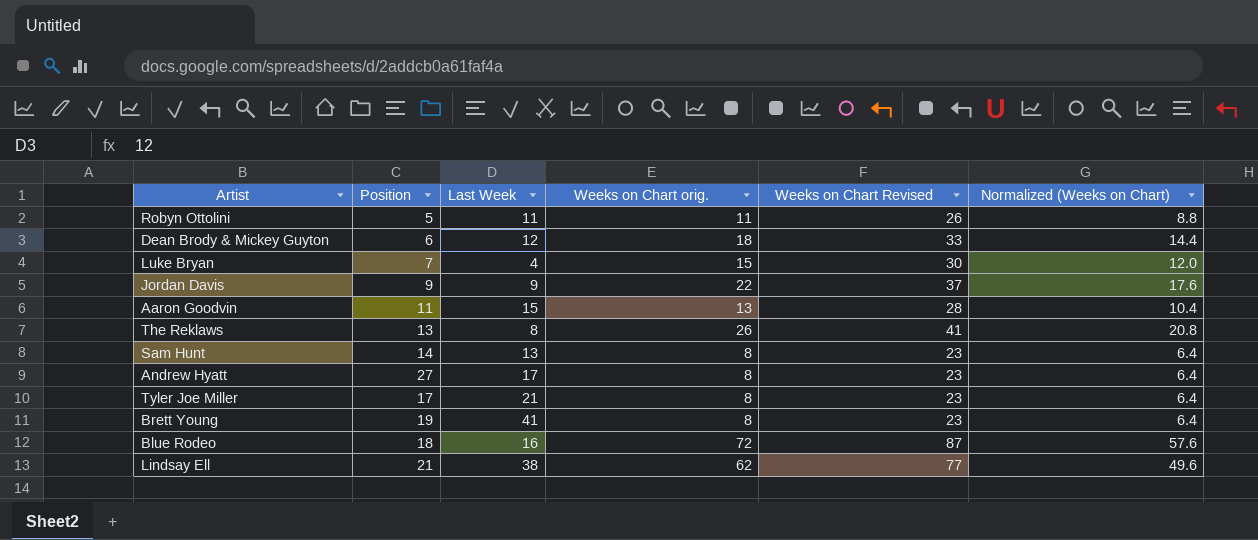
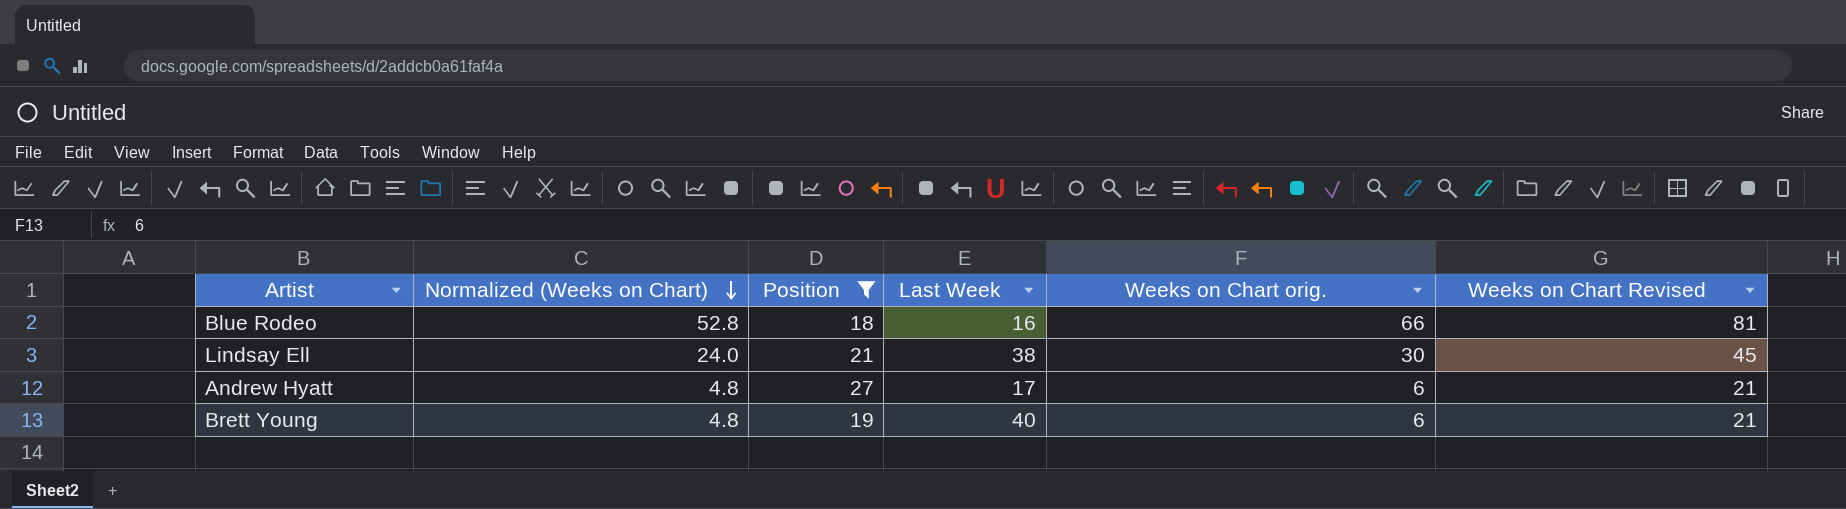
filter: none -> Position >= 18
row order: none -> Normalized (Weeks on Chart) descending
column Normalized (Weeks on Chart) | position: 6 -> 2
Blue Rodeo | Normalized (Weeks on Chart): 57.6 -> 52.8
Blue Rodeo | Weeks on Chart orig.: 72 -> 66
Blue Rodeo | Weeks on Chart Revised: 87 -> 81
Lindsay Ell | Normalized (Weeks on Chart): 49.6 -> 24.0
Lindsay Ell | Weeks on Chart orig.: 62 -> 30
Lindsay Ell | Weeks on Chart Revised: 77 -> 45
Andrew Hyatt | Normalized (Weeks on Chart): 6.4 -> 4.8
Andrew Hyatt | Weeks on Chart orig.: 8 -> 6
Andrew Hyatt | Weeks on Chart Revised: 23 -> 21
Brett Young | Normalized (Weeks on Chart): 6.4 -> 4.8
Brett Young | Last Week: 41 -> 40
Brett Young | Weeks on Chart orig.: 8 -> 6
Brett Young | Weeks on Chart Revised: 23 -> 21

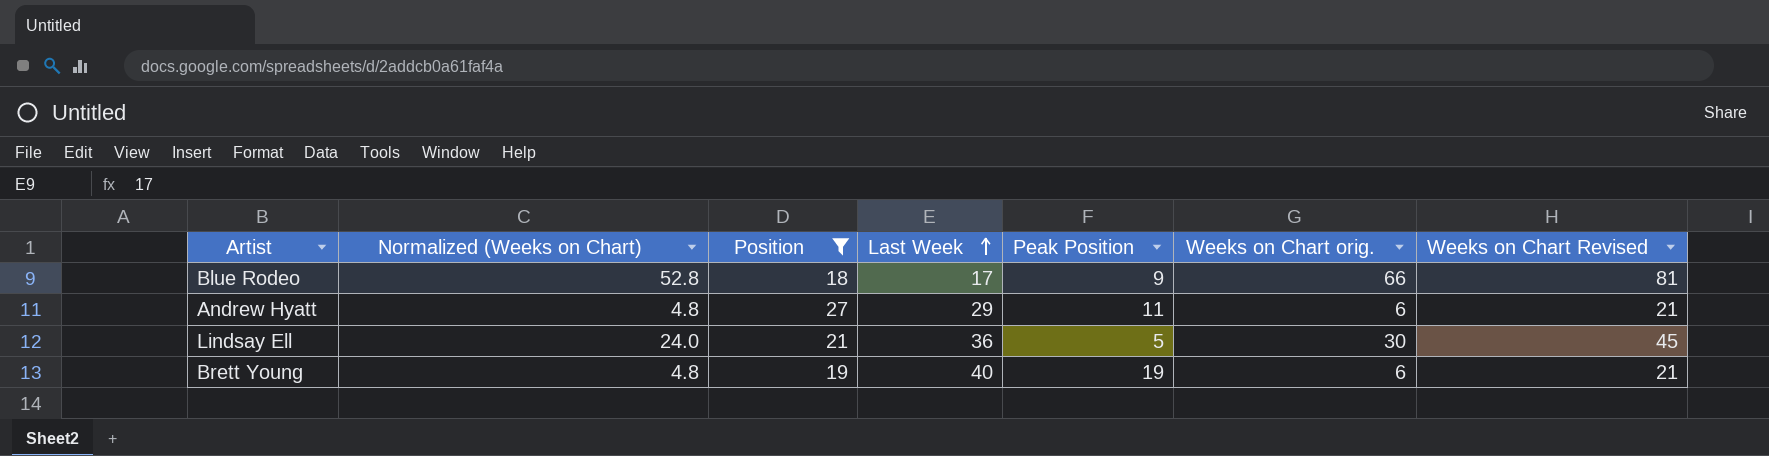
row order: Normalized (Weeks on Chart) descending -> Last Week ascending
column Peak Position | position: none -> 5
Blue Rodeo | Last Week: 16 -> 17
Andrew Hyatt | Last Week: 17 -> 29
Lindsay Ell | Last Week: 38 -> 36

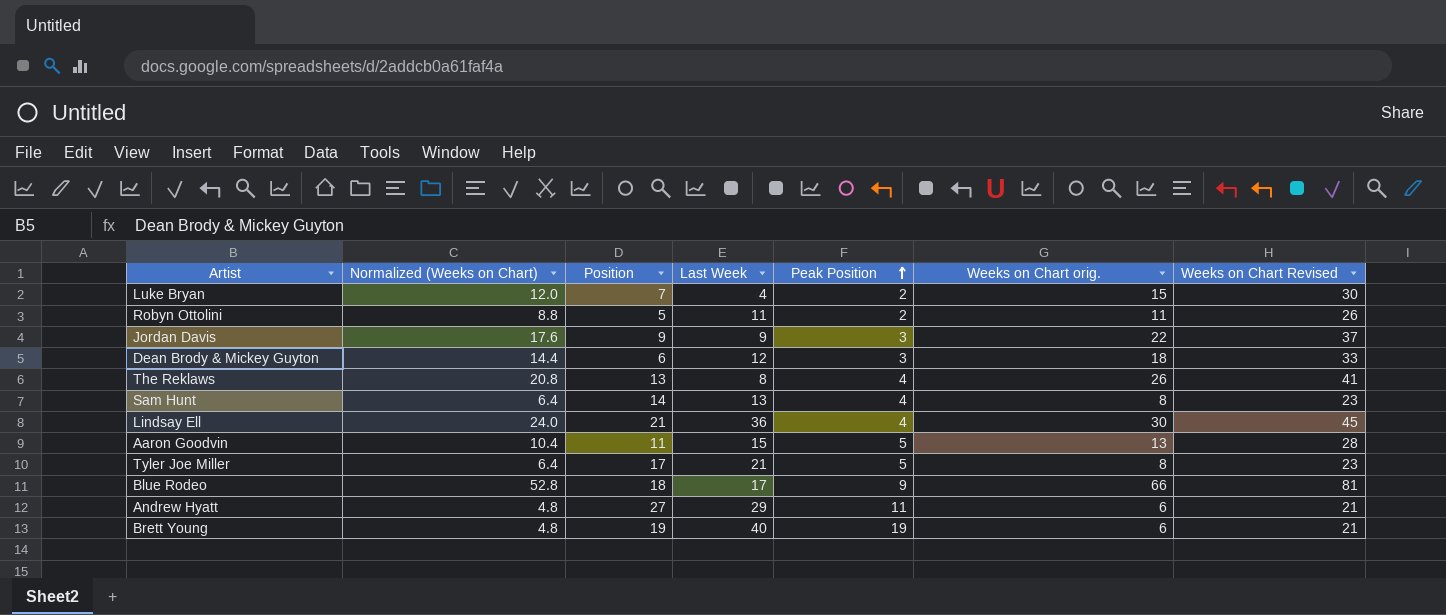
filter: Position >= 18 -> none
row order: Last Week ascending -> Peak Position ascending
Lindsay Ell | Peak Position: 5 -> 4

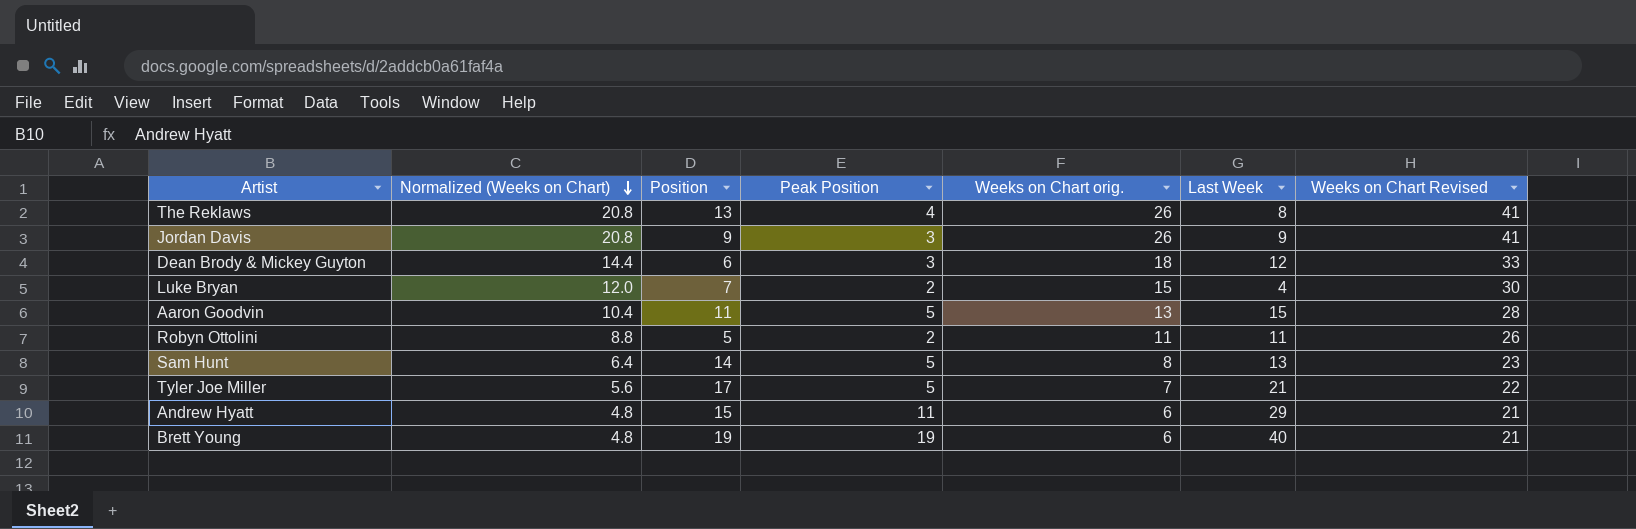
row order: Peak Position ascending -> Normalized (Weeks on Chart) descending
column Last Week | position: 4 -> 6
row Lindsay Ell: 24.0 | 21 | 36 | 4 | 30 | 45 -> none
row Blue Rodeo: 52.8 | 18 | 17 | 9 | 66 | 81 -> none
Jordan Davis | Normalized (Weeks on Chart): 17.6 -> 20.8
Jordan Davis | Weeks on Chart orig.: 22 -> 26
Jordan Davis | Weeks on Chart Revised: 37 -> 41
Sam Hunt | Peak Position: 4 -> 5
Tyler Joe Miller | Normalized (Weeks on Chart): 6.4 -> 5.6
Tyler Joe Miller | Weeks on Chart orig.: 8 -> 7
Tyler Joe Miller | Weeks on Chart Revised: 23 -> 22
Andrew Hyatt | Position: 27 -> 15

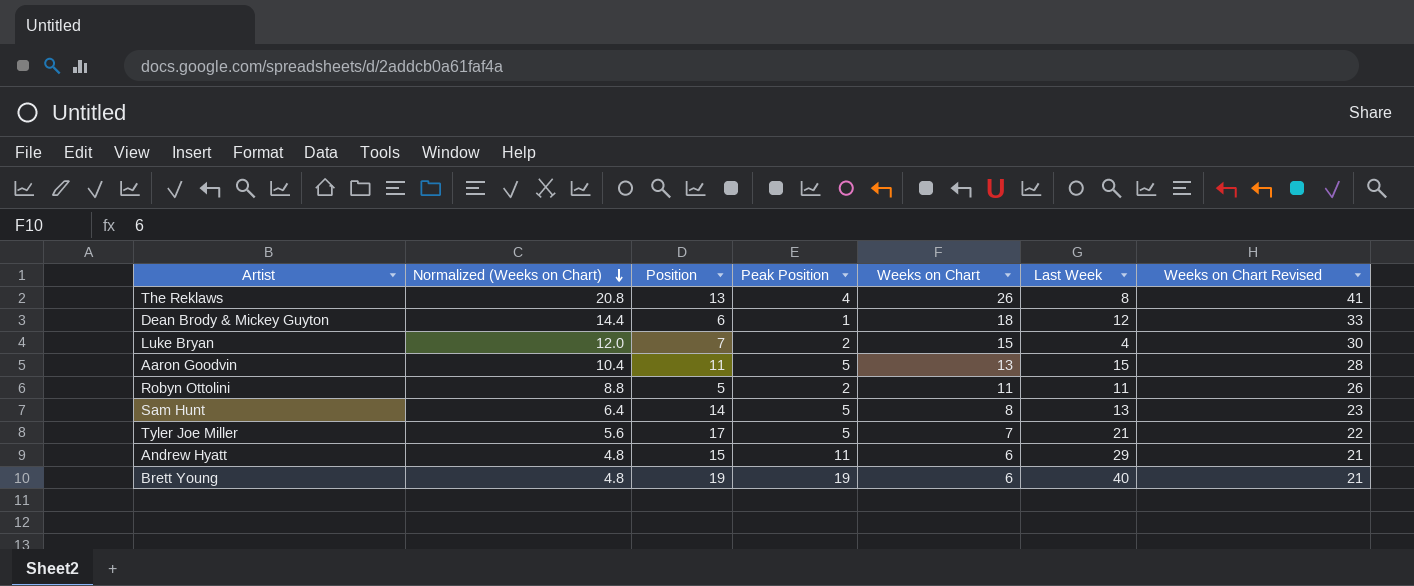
column name: Weeks on Chart orig. -> Weeks on Chart
row Jordan Davis: 20.8 | 9 | 3 | 26 | 9 | 41 -> none
Dean Brody & Mickey Guyton | Peak Position: 3 -> 1

